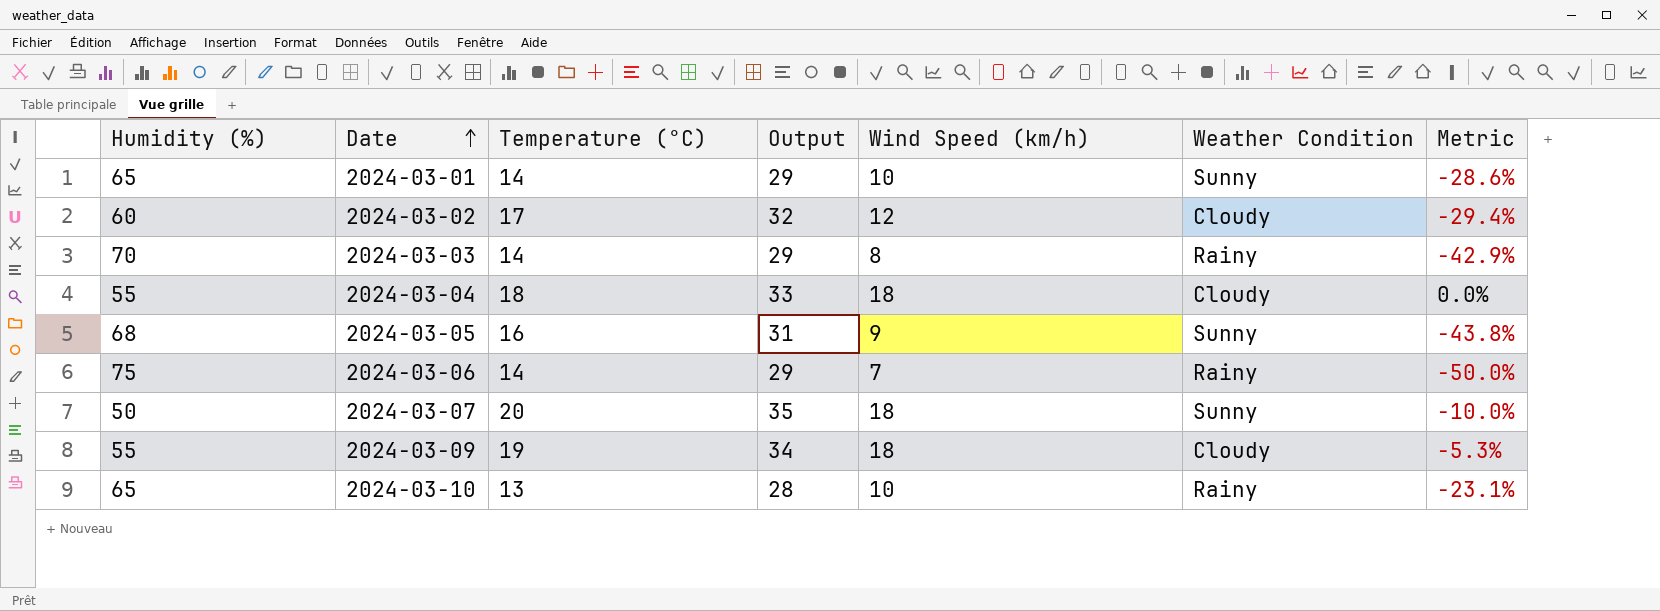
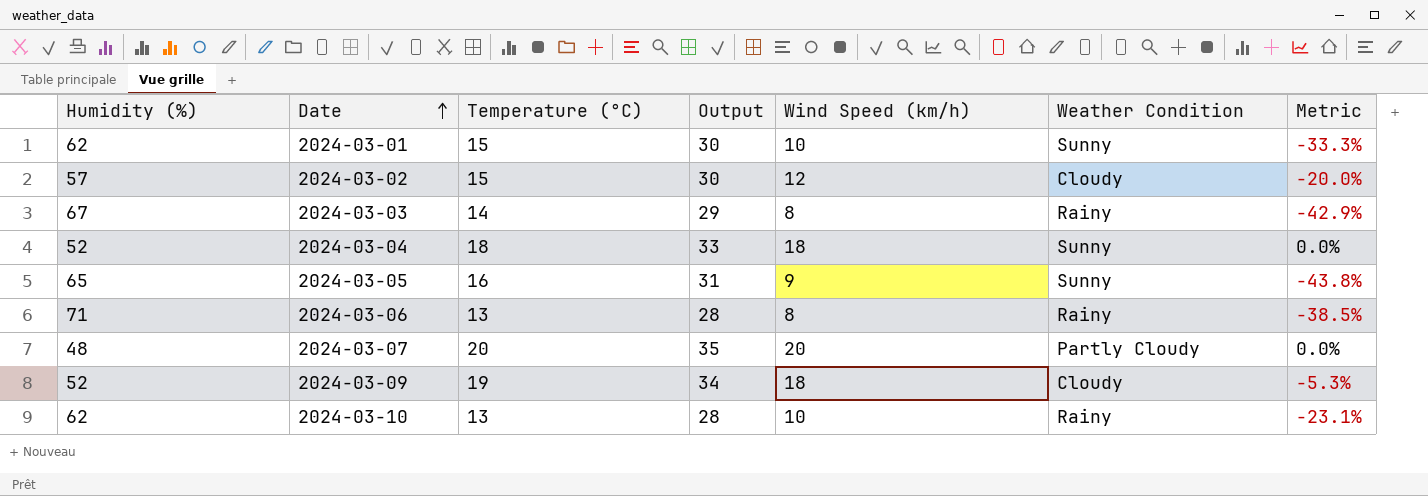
2024-03-01 | Humidity (%): 65 -> 62
2024-03-01 | Temperature (°C): 14 -> 15
2024-03-01 | Output: 29 -> 30
2024-03-01 | Metric: -28.6% -> -33.3%
2024-03-02 | Humidity (%): 60 -> 57
2024-03-02 | Temperature (°C): 17 -> 15
2024-03-02 | Output: 32 -> 30
2024-03-02 | Metric: -29.4% -> -20.0%
2024-03-03 | Humidity (%): 70 -> 67
2024-03-04 | Humidity (%): 55 -> 52
2024-03-04 | Weather Condition: Cloudy -> Sunny
2024-03-05 | Humidity (%): 68 -> 65
2024-03-06 | Humidity (%): 75 -> 71
2024-03-06 | Temperature (°C): 14 -> 13
2024-03-06 | Output: 29 -> 28
2024-03-06 | Wind Speed (km/h): 7 -> 8
2024-03-06 | Metric: -50.0% -> -38.5%
2024-03-07 | Humidity (%): 50 -> 48
2024-03-07 | Wind Speed (km/h): 18 -> 20
2024-03-07 | Weather Condition: Sunny -> Partly Cloudy
2024-03-07 | Metric: -10.0% -> 0.0%
2024-03-09 | Humidity (%): 55 -> 52
2024-03-10 | Humidity (%): 65 -> 62

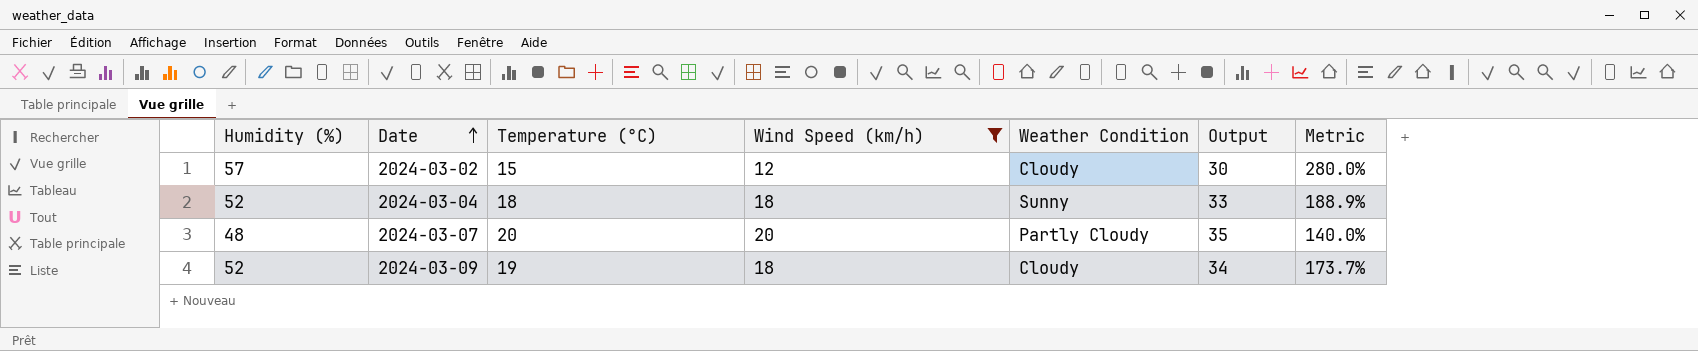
filter: none -> Wind Speed (km/h) >= 12
column Output | position: 4 -> 6
column Metric | formula: ([Wind Speed (km/h)] - [Temperature (°C)]) / [Temperature (°C)] -> ([Humidity (%)] - [Temperature (°C)]) / [Temperature (°C)]

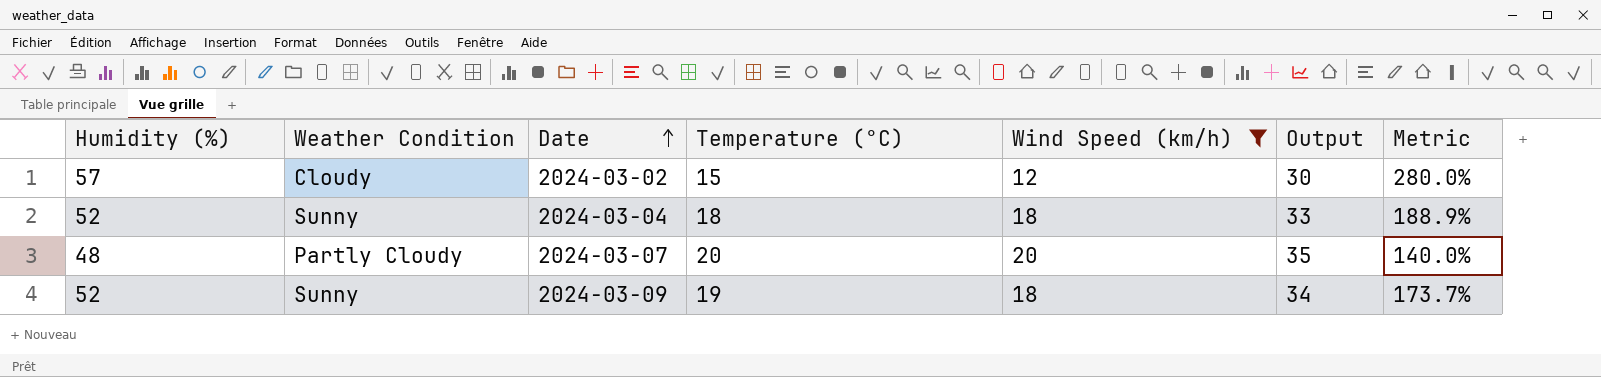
column Weather Condition | position: 5 -> 2
2024-03-09 | Weather Condition: Cloudy -> Sunny

